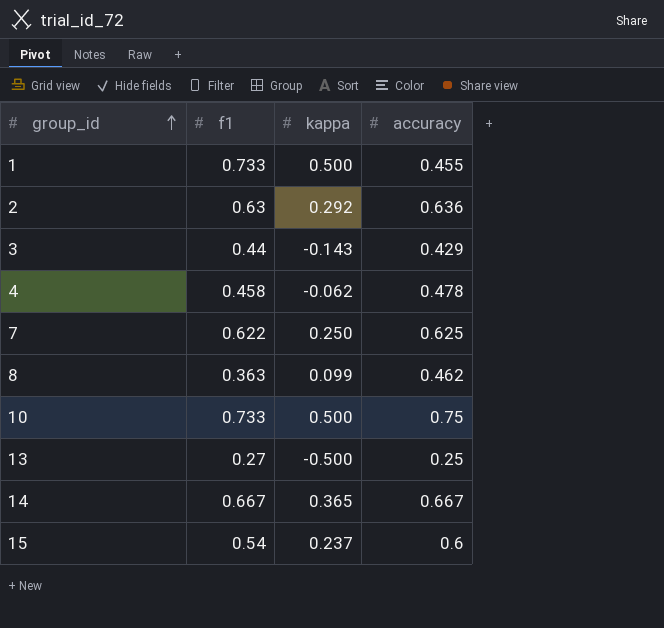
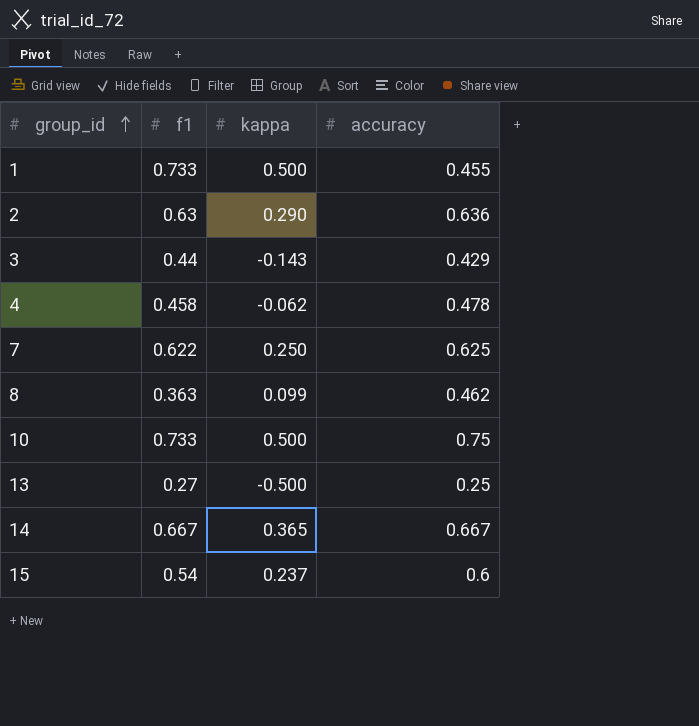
2 | kappa: 0.292 -> 0.290

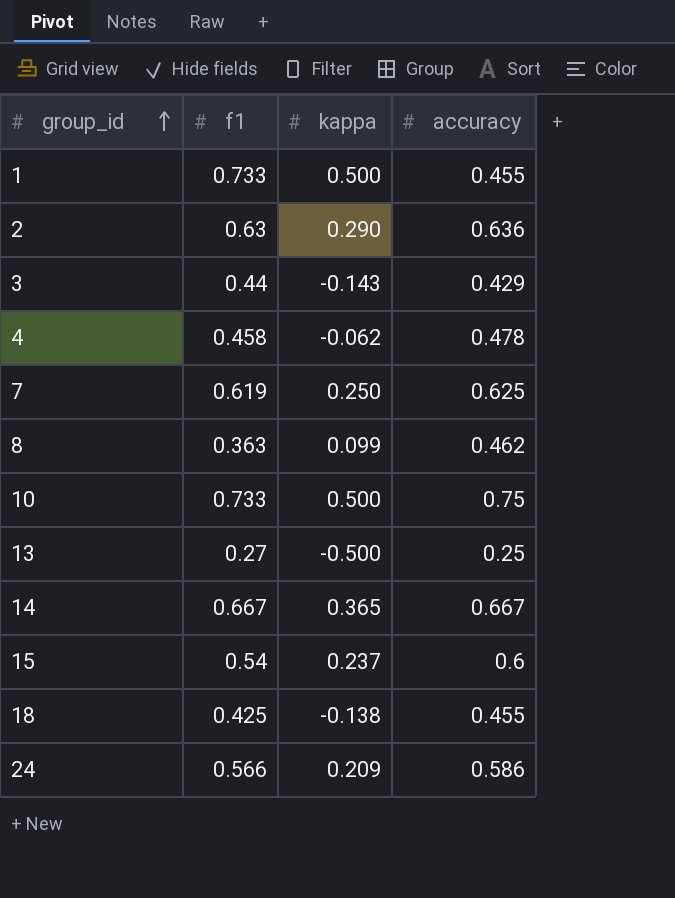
7 | f1: 0.622 -> 0.619
row 18: none -> 0.425 | -0.138 | 0.455
row 24: none -> 0.566 | 0.209 | 0.586

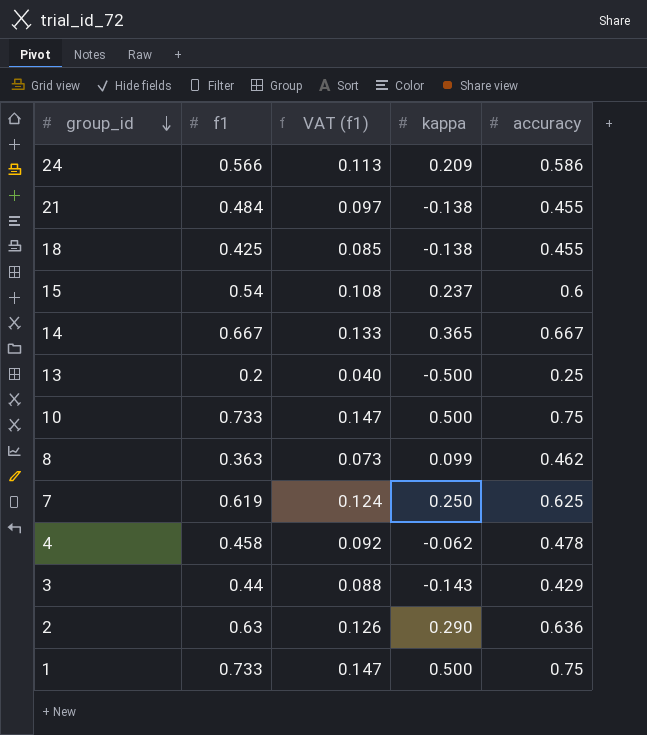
row order: group_id ascending -> group_id descending
column VAT (f1) | formula: none -> [f1] * 0.2
row 21: none -> 0.484 | 0.097 | -0.138 | 0.455
13 | f1: 0.27 -> 0.2
1 | accuracy: 0.455 -> 0.75

